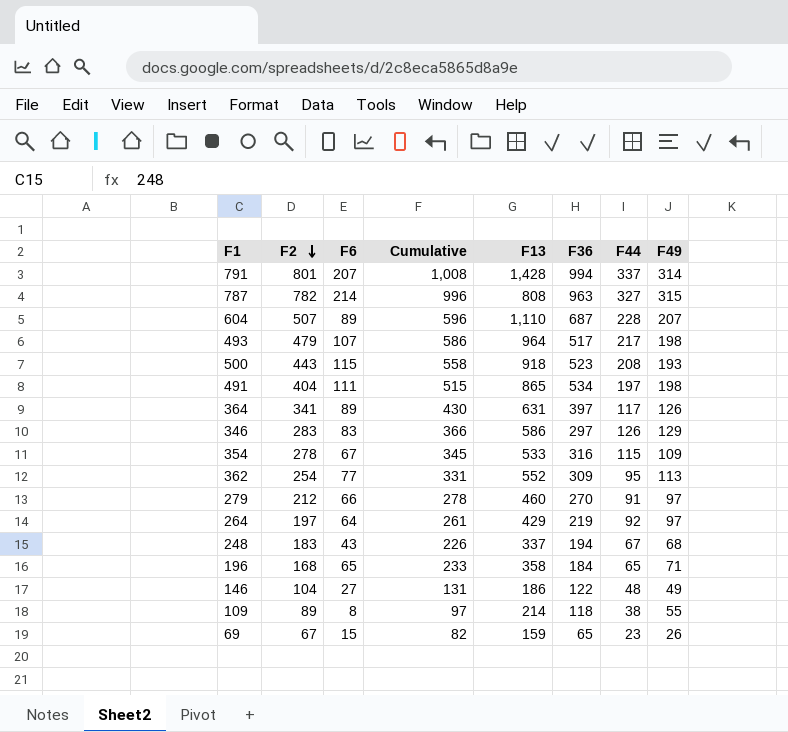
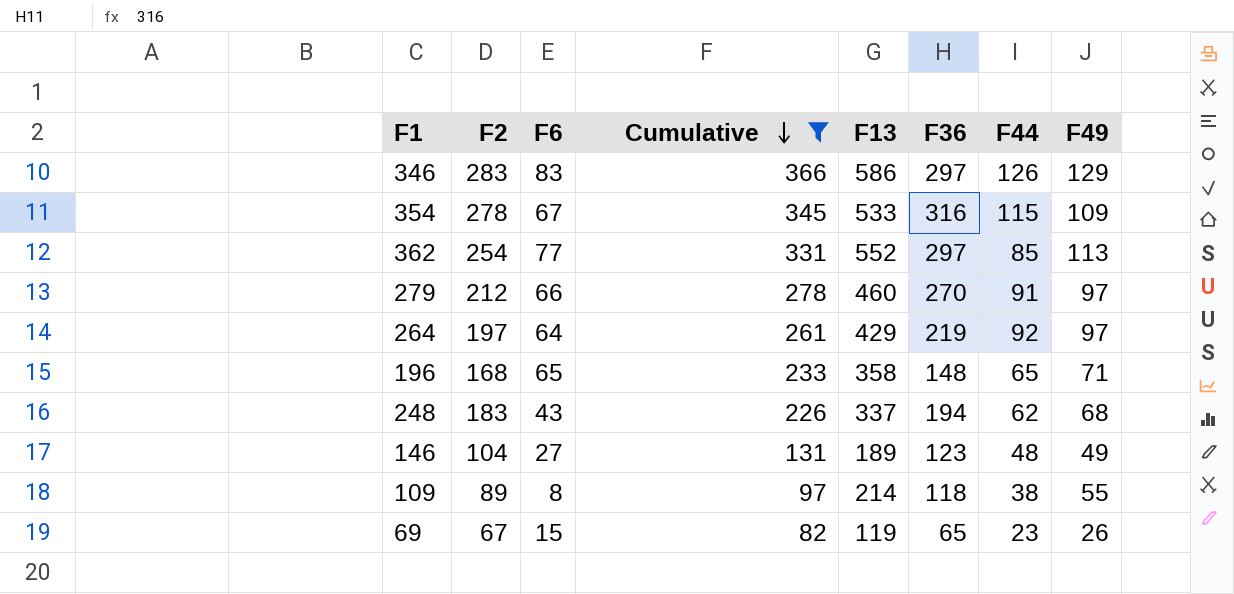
filter: none -> Cumulative <= 366
row order: F2 descending -> Cumulative descending
362 | F36: 309 -> 297
362 | F44: 95 -> 85
196 | F36: 184 -> 148
248 | F44: 67 -> 62
146 | F13: 186 -> 189
146 | F36: 122 -> 123
69 | F13: 159 -> 119

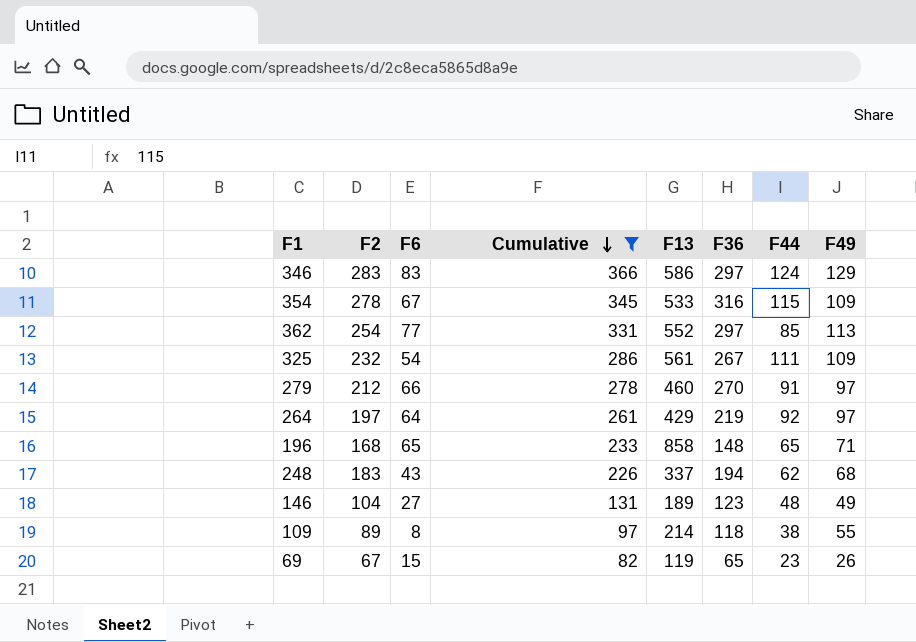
346 | F44: 126 -> 124
row 325: none -> 232 | 54 | 286 | 561 | 267 | 111 | 109
196 | F13: 358 -> 858

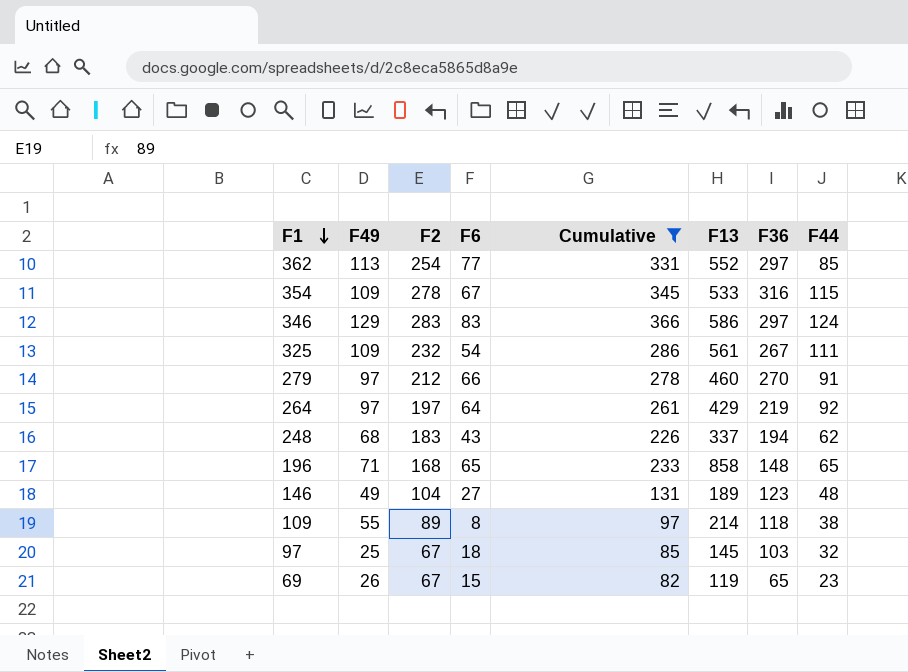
row order: Cumulative descending -> F1 descending
column F49 | position: 8 -> 2
row 97: none -> 25 | 67 | 18 | 85 | 145 | 103 | 32

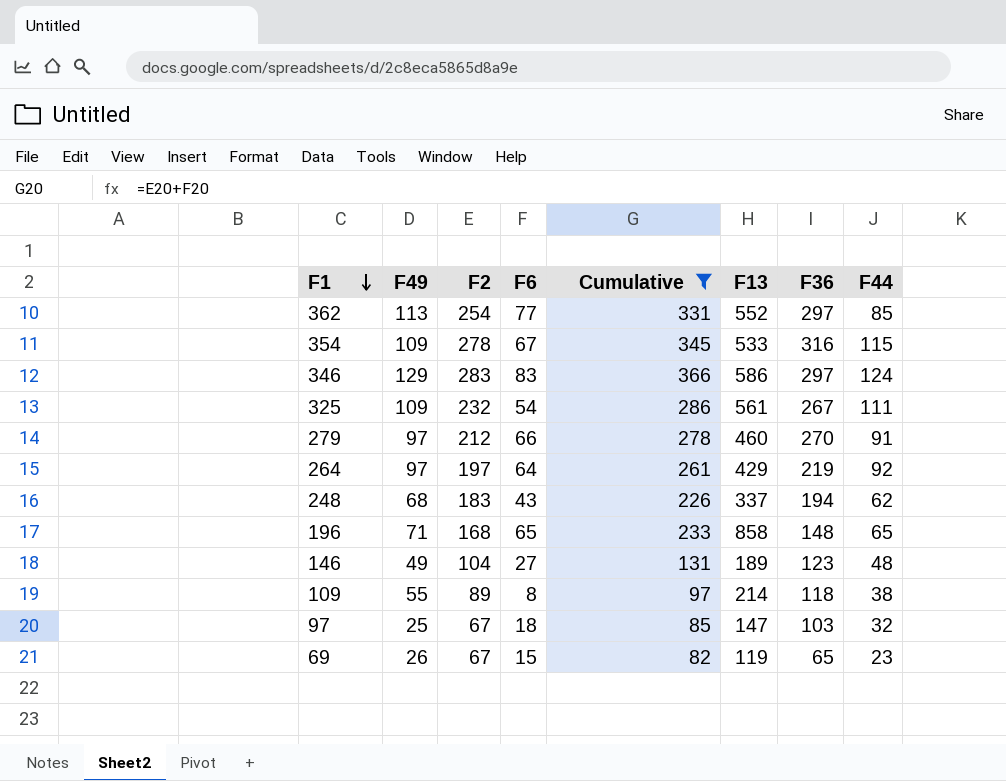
97 | F13: 145 -> 147

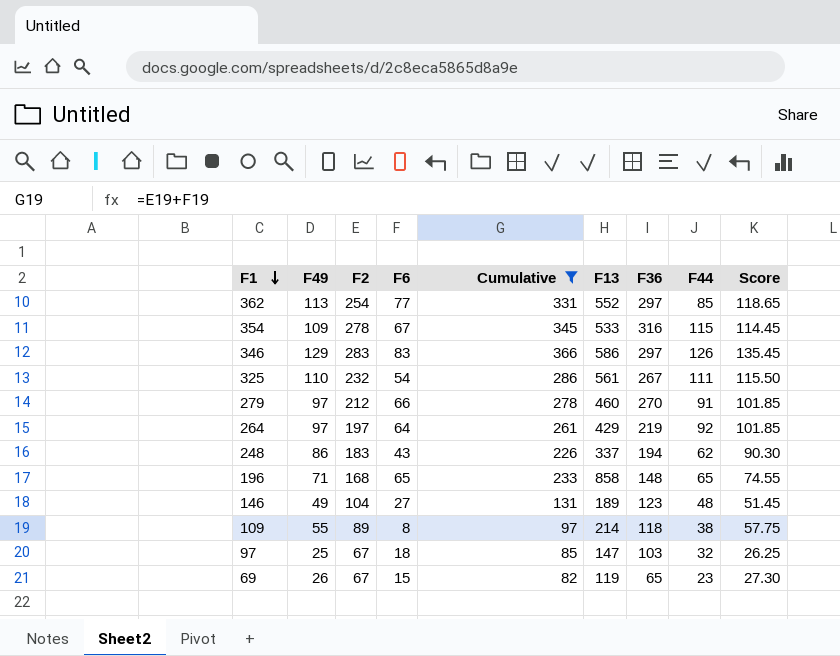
column Score | formula: none -> [F49] * 1.05
346 | F44: 124 -> 126
325 | F49: 109 -> 110
248 | F49: 68 -> 86

